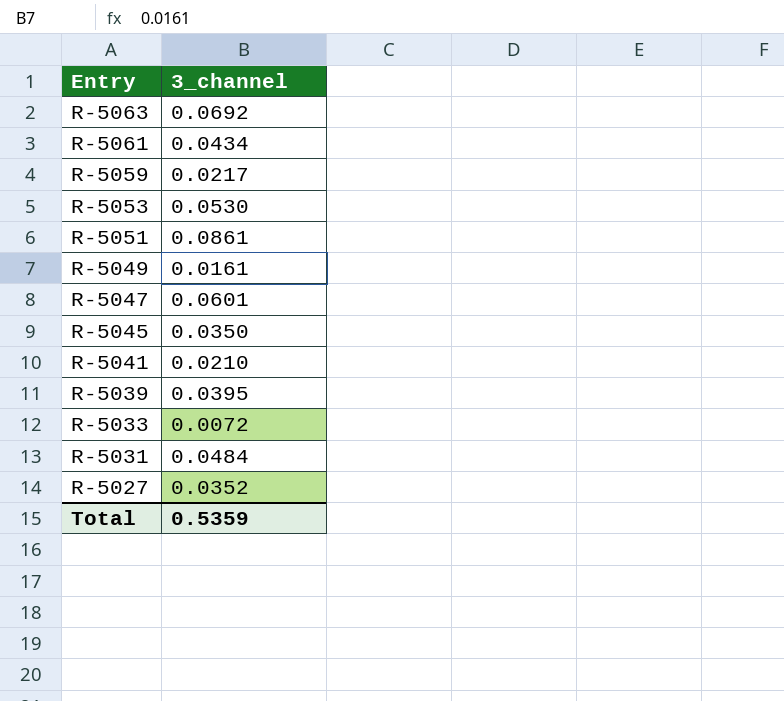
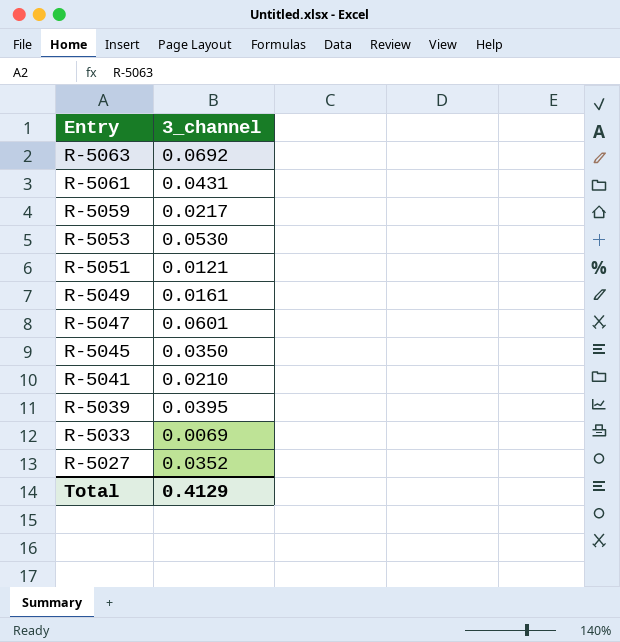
row R-5031: 0.0484 -> none
R-5061 | 3_channel: 0.0434 -> 0.0431
R-5051 | 3_channel: 0.0861 -> 0.0121
R-5033 | 3_channel: 0.0072 -> 0.0069
Total | 3_channel: 0.5359 -> 0.4129

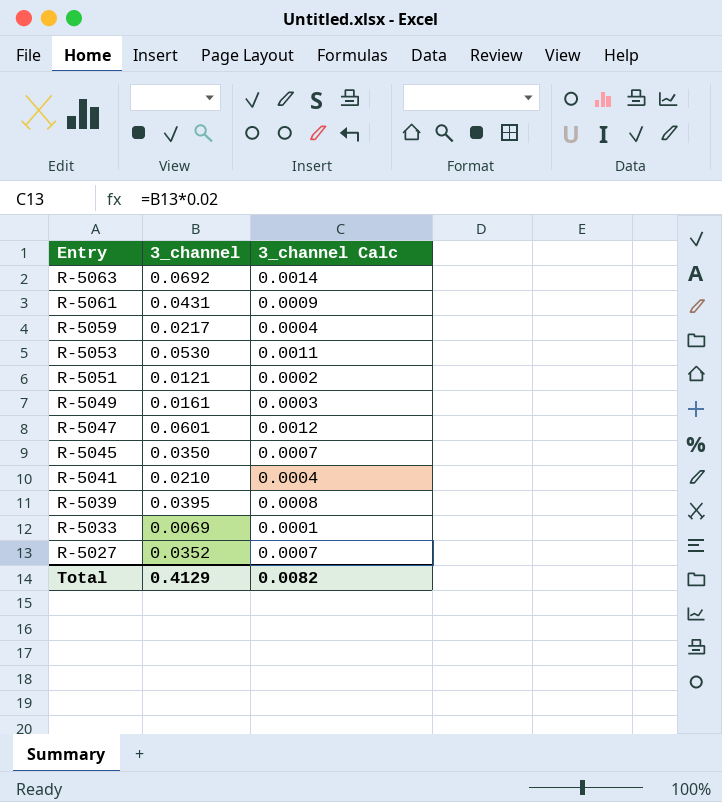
column 3_channel Calc | formula: none -> [3_channel] * 0.02

